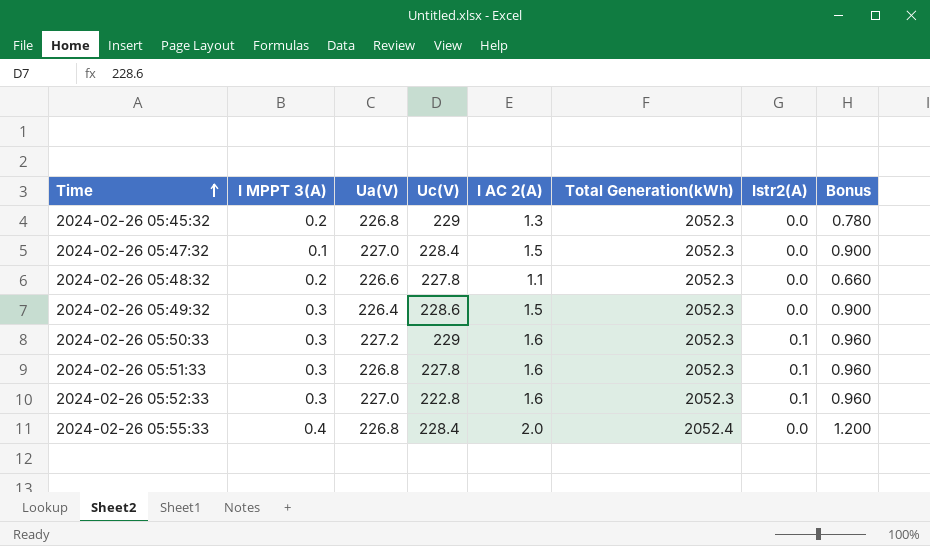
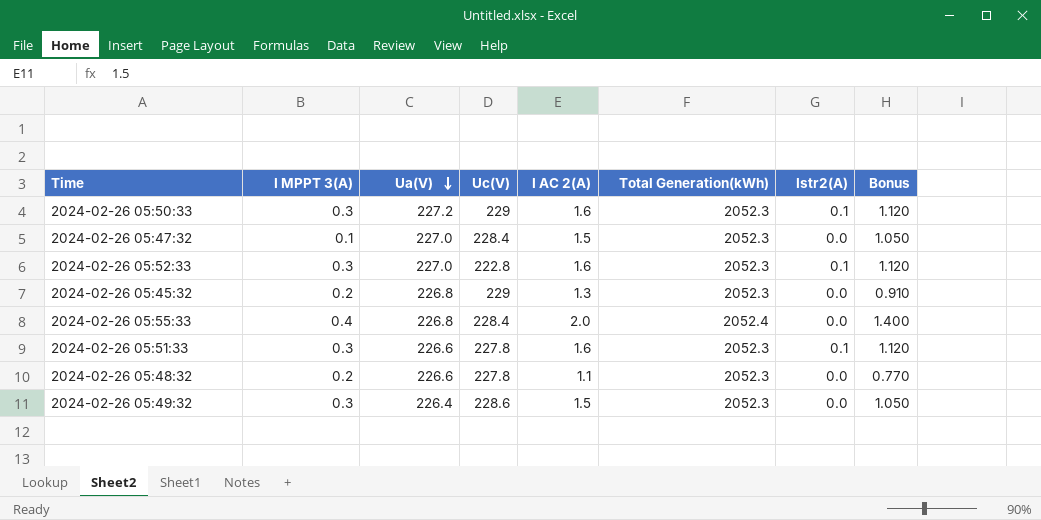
row order: Time ascending -> Ua(V) descending
column Bonus | formula: [I AC 2(A)] * 0.6 -> [I AC 2(A)] * 0.7
2024-02-26 05:51:33 | Ua(V): 226.8 -> 226.6

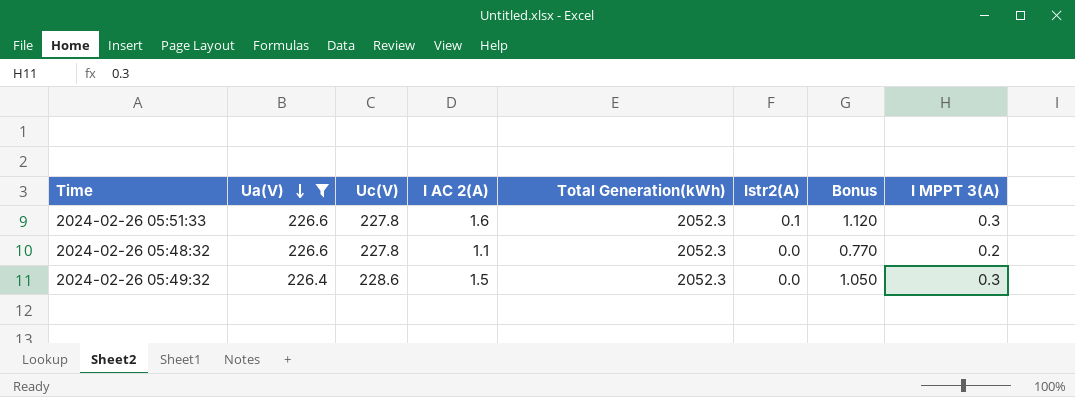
filter: none -> Ua(V) <= 226.6
column I MPPT 3(A) | position: 2 -> 8

